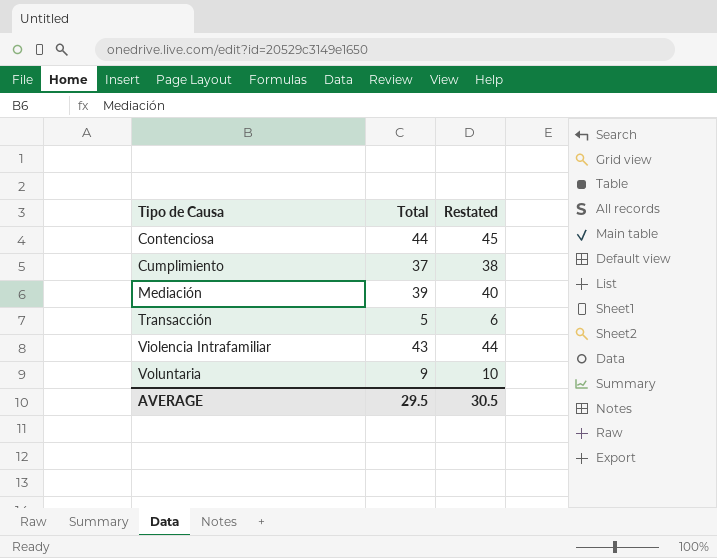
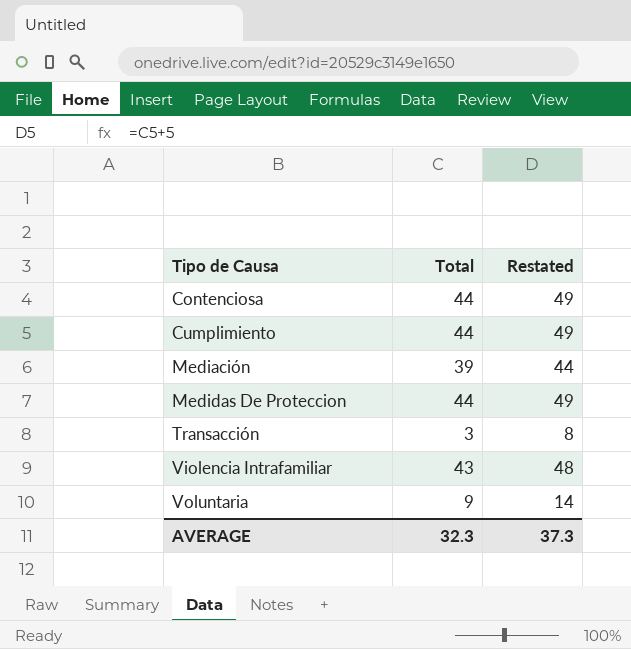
column Restated | formula: [Total] + 1 -> [Total] + 5
Cumplimiento | Total: 37 -> 44
row Medidas De Proteccion: none -> 44 | 49
Transacción | Total: 5 -> 3
AVERAGE | Total: 29.5 -> 32.3
AVERAGE | Restated: 30.5 -> 37.3

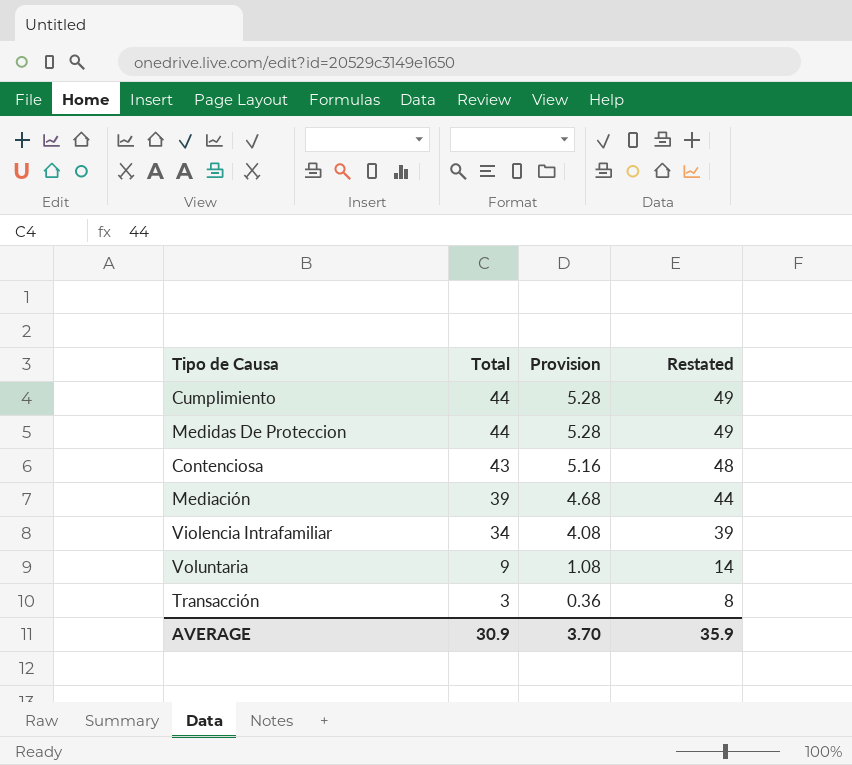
row order: Tipo de Causa ascending -> Total descending
column Provision | formula: none -> [Total] * 0.12
Contenciosa | Total: 44 -> 43
Contenciosa | Restated: 49 -> 48
Violencia Intrafamiliar | Total: 43 -> 34
Violencia Intrafamiliar | Restated: 48 -> 39
AVERAGE | Total: 32.3 -> 30.9
AVERAGE | Restated: 37.3 -> 35.9

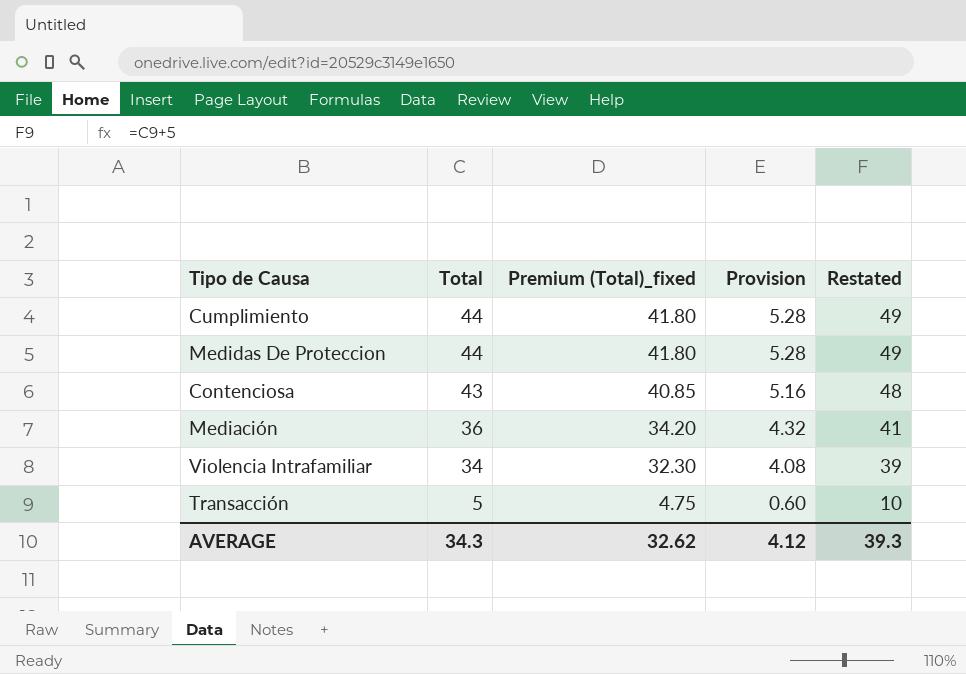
column Premium (Total)_fixed | formula: none -> [Total] * 0.95
row Voluntaria: 9 | 1.08 | 14 -> none
Mediación | Total: 39 -> 36
Mediación | Provision: 4.68 -> 4.32
Mediación | Restated: 44 -> 41
Transacción | Total: 3 -> 5
Transacción | Provision: 0.36 -> 0.60
Transacción | Restated: 8 -> 10
AVERAGE | Total: 30.9 -> 34.3
AVERAGE | Provision: 3.70 -> 4.12
AVERAGE | Restated: 35.9 -> 39.3

